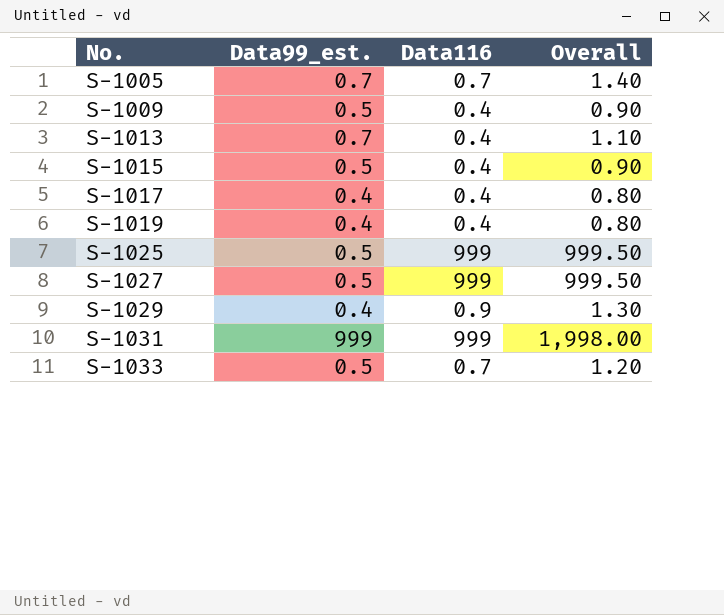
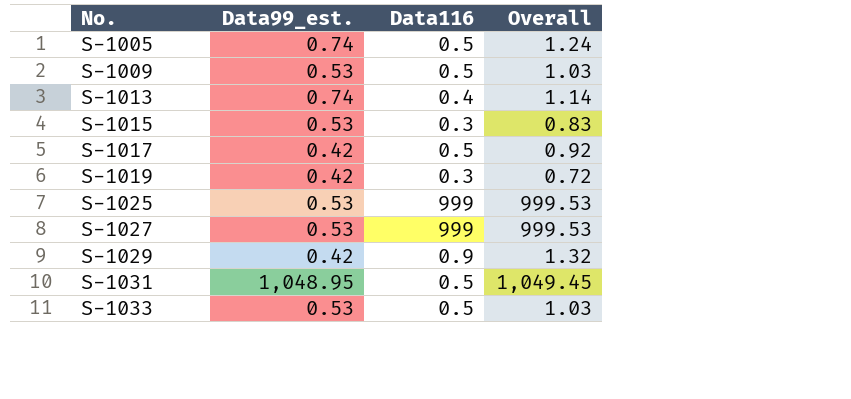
S-1005 | Data99_est.: 0.7 -> 0.74
S-1005 | Data116: 0.7 -> 0.5
S-1005 | Overall: 1.40 -> 1.24
S-1009 | Data99_est.: 0.5 -> 0.53
S-1009 | Data116: 0.4 -> 0.5
S-1009 | Overall: 0.90 -> 1.03
S-1013 | Data99_est.: 0.7 -> 0.74
S-1013 | Overall: 1.10 -> 1.14
S-1015 | Data99_est.: 0.5 -> 0.53
S-1015 | Data116: 0.4 -> 0.3
S-1015 | Overall: 0.90 -> 0.83
S-1017 | Data99_est.: 0.4 -> 0.42
S-1017 | Data116: 0.4 -> 0.5
S-1017 | Overall: 0.80 -> 0.92
S-1019 | Data99_est.: 0.4 -> 0.42
S-1019 | Data116: 0.4 -> 0.3
S-1019 | Overall: 0.80 -> 0.72
S-1025 | Data99_est.: 0.5 -> 0.53
S-1025 | Overall: 999.50 -> 999.53
S-1027 | Data99_est.: 0.5 -> 0.53
S-1027 | Overall: 999.50 -> 999.53
S-1029 | Data99_est.: 0.4 -> 0.42
S-1029 | Overall: 1.30 -> 1.32
S-1031 | Data99_est.: 999 -> 1,048.95
S-1031 | Data116: 999 -> 0.5
S-1031 | Overall: 1,998.00 -> 1,049.45
S-1033 | Data99_est.: 0.5 -> 0.53
S-1033 | Data116: 0.7 -> 0.5
S-1033 | Overall: 1.20 -> 1.03

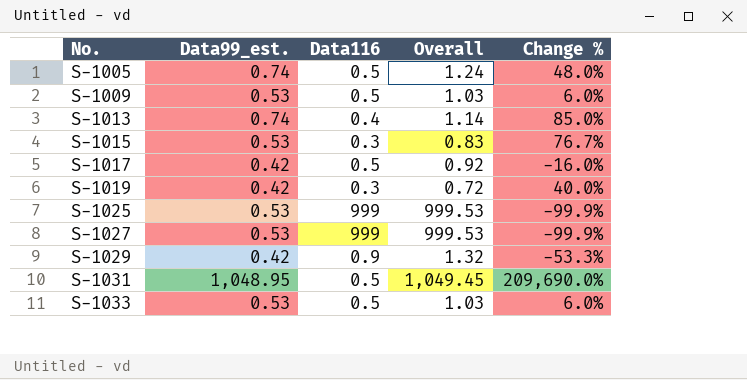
column Change % | formula: none -> ([Data99_est.] - [Data116]) / [Data116]

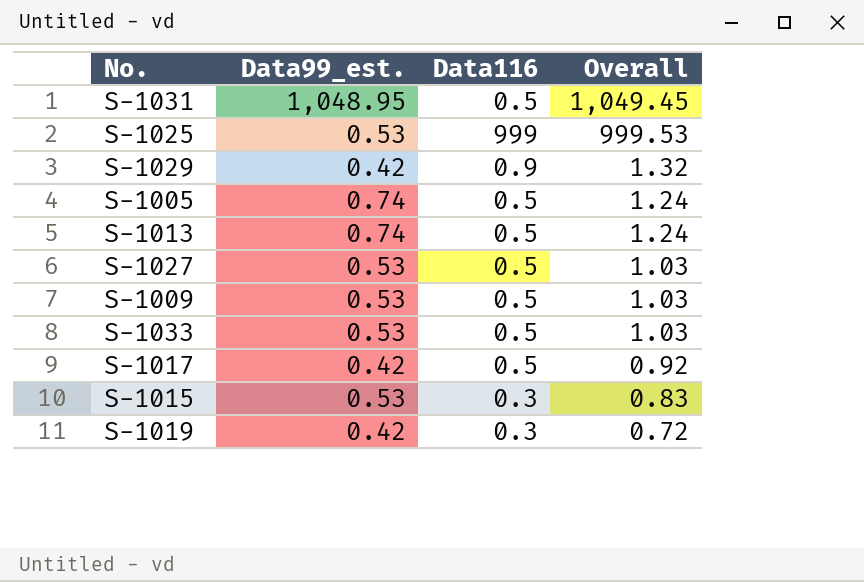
row order: No. ascending -> Overall descending
column Change % | formula: ([Data99_est.] - [Data116]) / [Data116] -> none
S-1013 | Data116: 0.4 -> 0.5
S-1013 | Overall: 1.14 -> 1.24
S-1027 | Data116: 999 -> 0.5
S-1027 | Overall: 999.53 -> 1.03

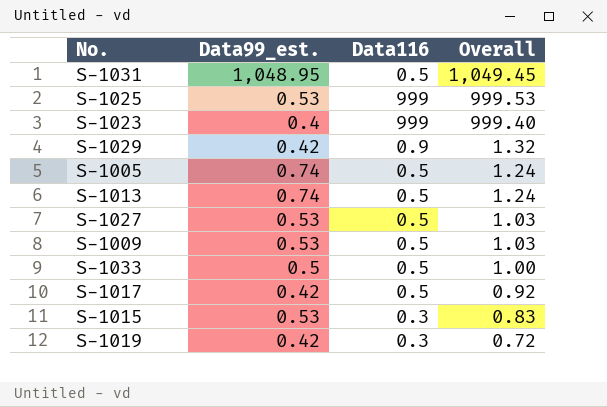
row S-1023: none -> 0.4 | 999 | 999.40
S-1033 | Data99_est.: 0.53 -> 0.5
S-1033 | Overall: 1.03 -> 1.00

